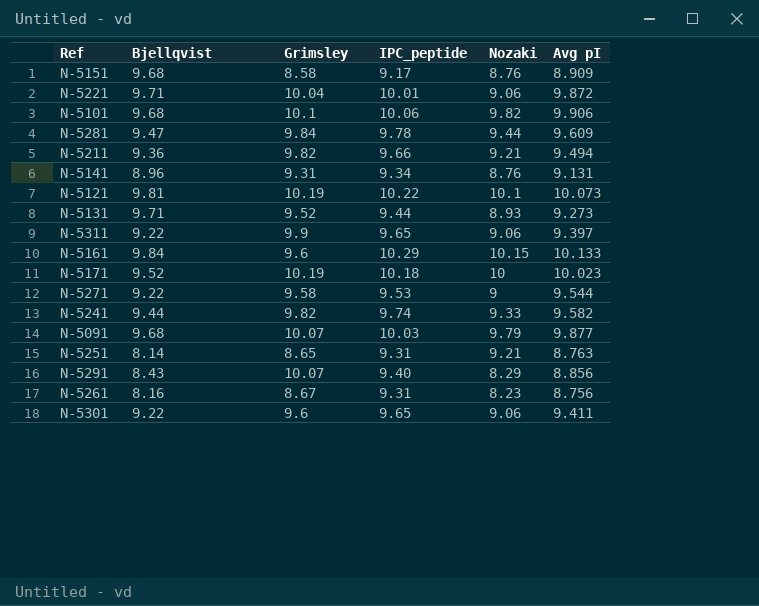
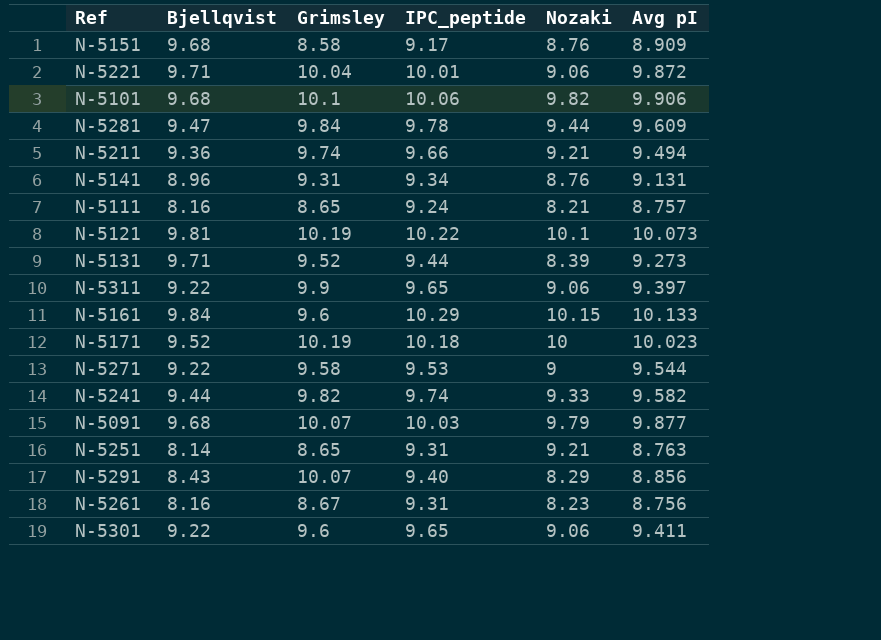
N-5211 | Grimsley: 9.82 -> 9.74
row N-5111: none -> 8.16 | 8.65 | 9.24 | 8.21 | 8.757
N-5131 | Nozaki: 8.93 -> 8.39

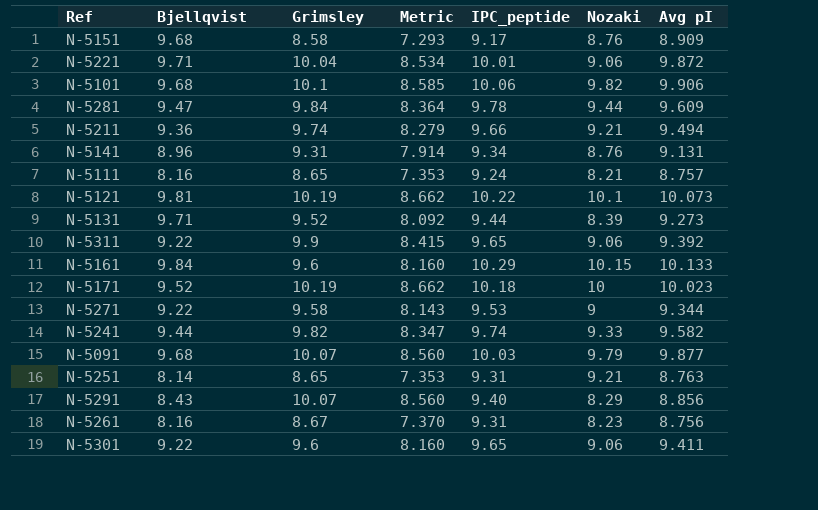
column Metric | formula: none -> [Grimsley] * 0.85
N-5311 | Avg pI: 9.397 -> 9.392
N-5271 | Avg pI: 9.544 -> 9.344

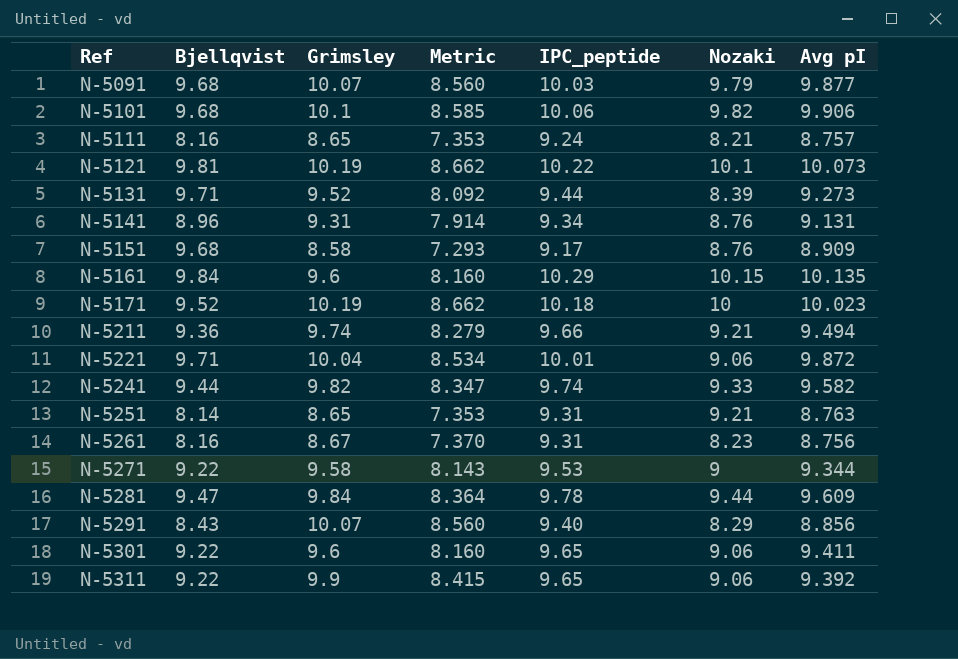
row order: none -> Ref ascending
N-5161 | Avg pI: 10.133 -> 10.135

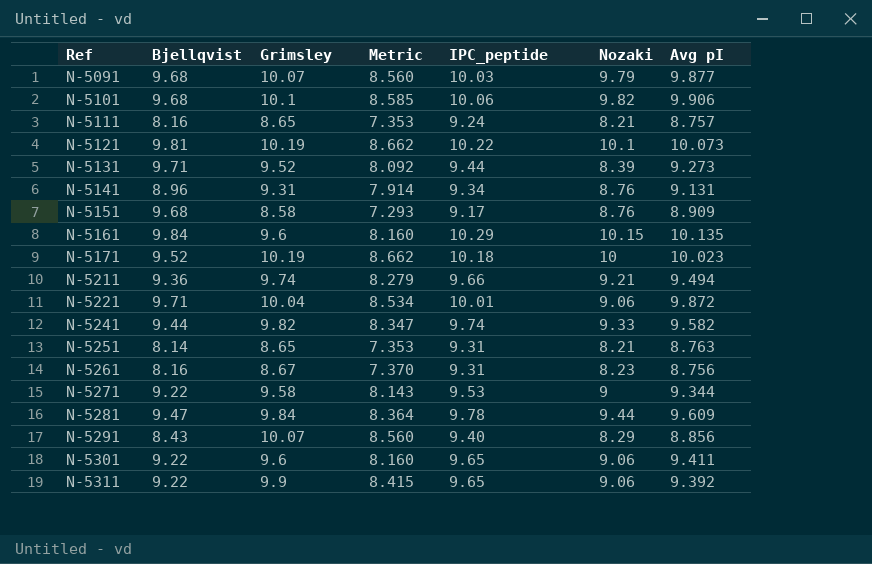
N-5251 | Nozaki: 9.21 -> 8.21

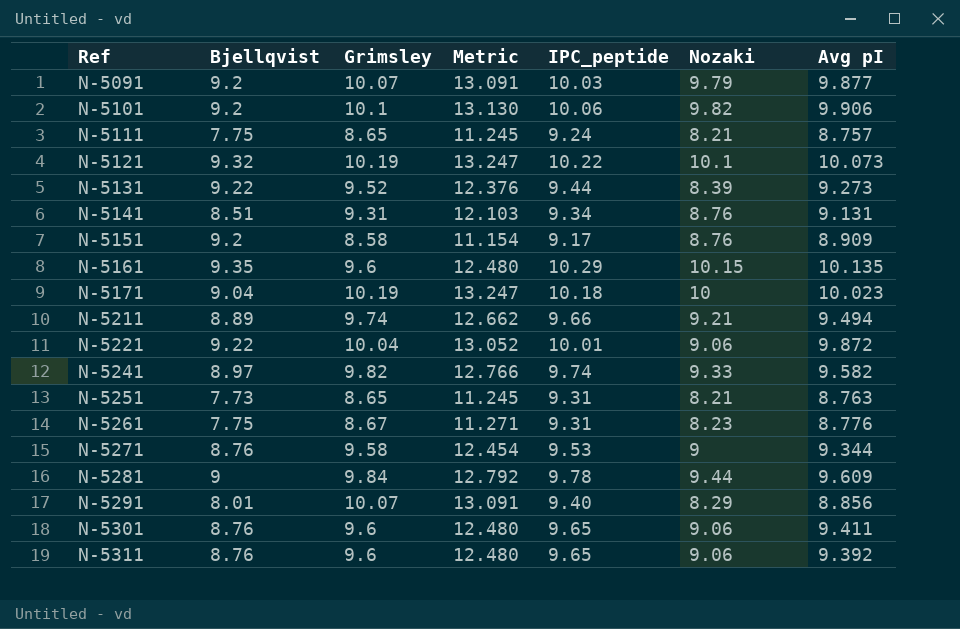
column Metric | formula: [Grimsley] * 0.85 -> [Grimsley] * 1.3
N-5091 | Bjellqvist: 9.68 -> 9.2
N-5101 | Bjellqvist: 9.68 -> 9.2
N-5111 | Bjellqvist: 8.16 -> 7.75
N-5121 | Bjellqvist: 9.81 -> 9.32
N-5131 | Bjellqvist: 9.71 -> 9.22
N-5141 | Bjellqvist: 8.96 -> 8.51
N-5151 | Bjellqvist: 9.68 -> 9.2
N-5161 | Bjellqvist: 9.84 -> 9.35
N-5171 | Bjellqvist: 9.52 -> 9.04
N-5211 | Bjellqvist: 9.36 -> 8.89
N-5221 | Bjellqvist: 9.71 -> 9.22
N-5241 | Bjellqvist: 9.44 -> 8.97
N-5251 | Bjellqvist: 8.14 -> 7.73
N-5261 | Bjellqvist: 8.16 -> 7.75
N-5261 | Avg pI: 8.756 -> 8.776
N-5271 | Bjellqvist: 9.22 -> 8.76
N-5281 | Bjellqvist: 9.47 -> 9
N-5291 | Bjellqvist: 8.43 -> 8.01
N-5301 | Bjellqvist: 9.22 -> 8.76
N-5311 | Bjellqvist: 9.22 -> 8.76
N-5311 | Grimsley: 9.9 -> 9.6

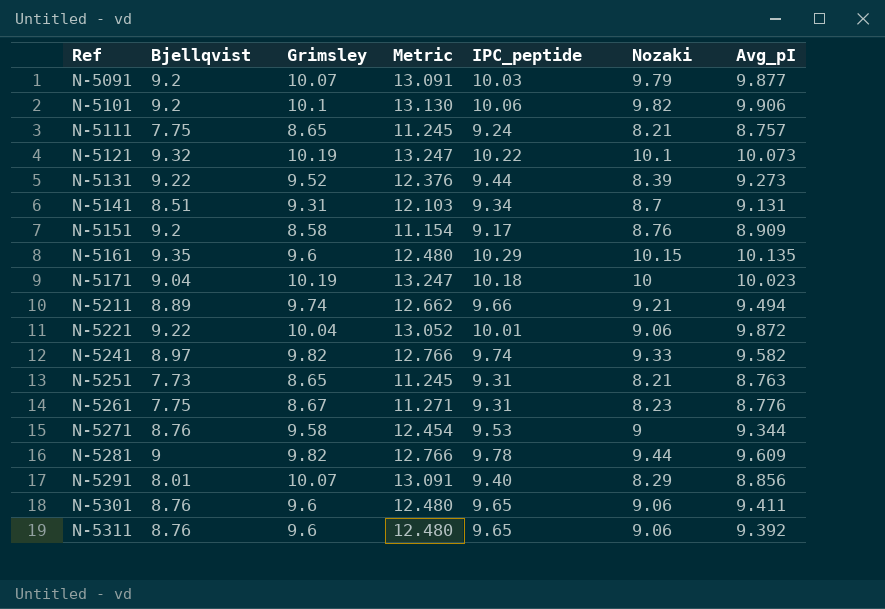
column name: Avg pI -> Avg_pI
N-5141 | Nozaki: 8.76 -> 8.7
N-5281 | Grimsley: 9.84 -> 9.82
N-5281 | Metric: 12.792 -> 12.766

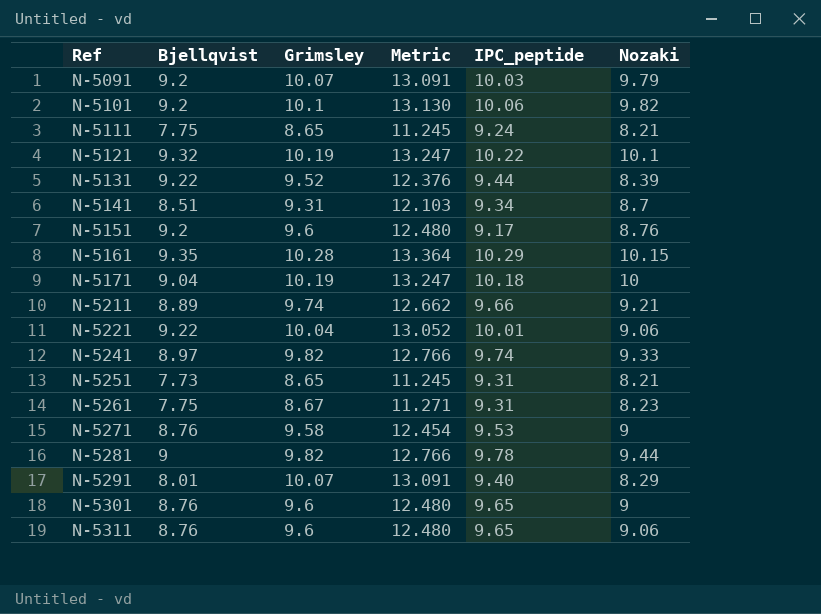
column Avg_pI | position: 7 -> none
N-5151 | Grimsley: 8.58 -> 9.6
N-5151 | Metric: 11.154 -> 12.480
N-5161 | Grimsley: 9.6 -> 10.28
N-5161 | Metric: 12.480 -> 13.364
N-5301 | Nozaki: 9.06 -> 9

